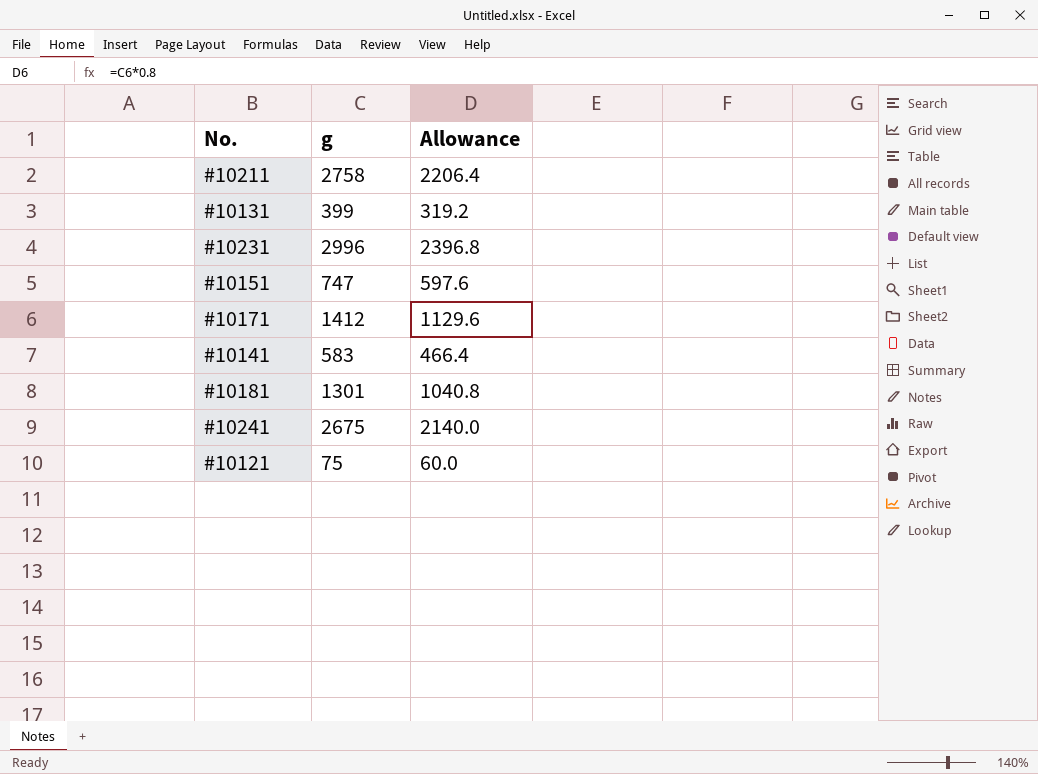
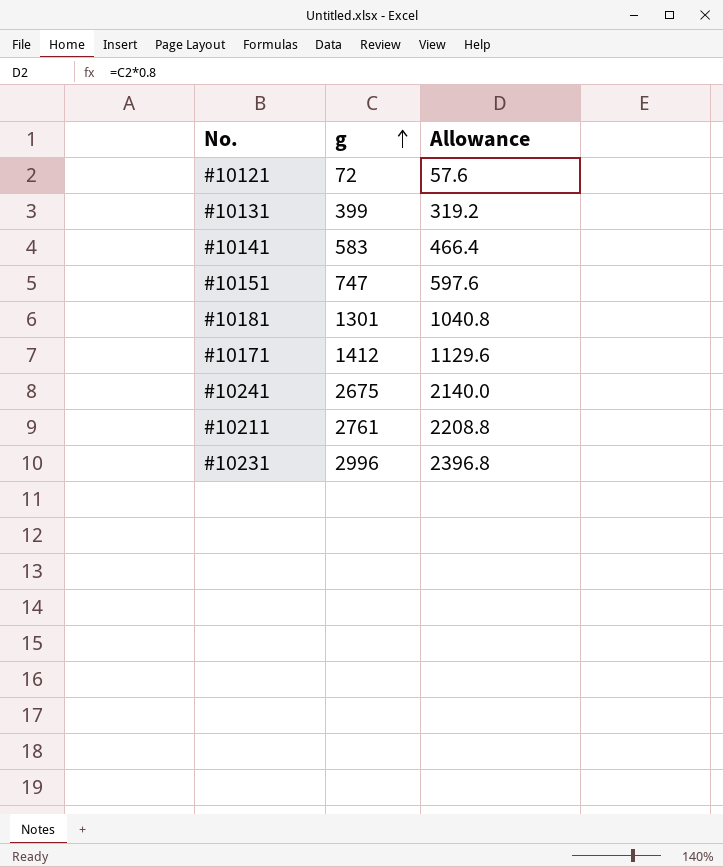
row order: none -> g ascending
#10121 | g: 75 -> 72
#10121 | Allowance: 60.0 -> 57.6
#10211 | g: 2758 -> 2761
#10211 | Allowance: 2206.4 -> 2208.8

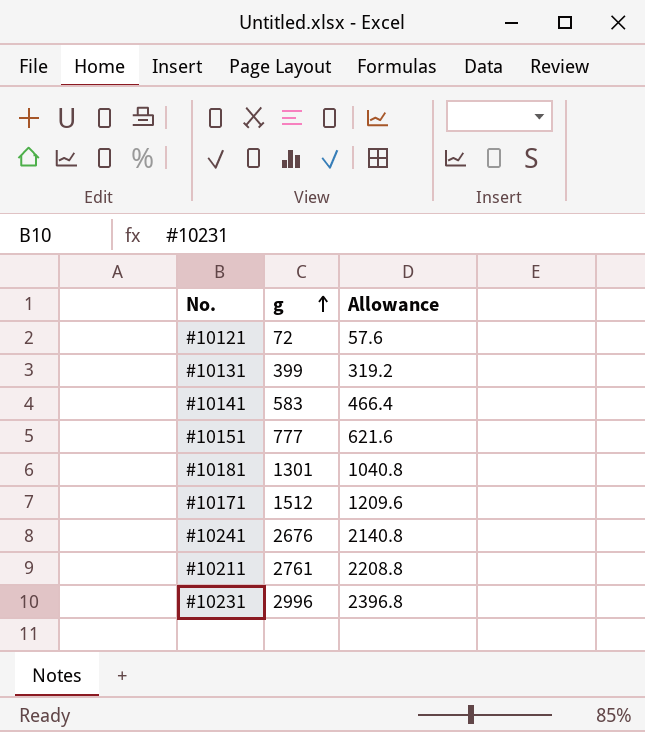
#10151 | g: 747 -> 777
#10151 | Allowance: 597.6 -> 621.6
#10171 | g: 1412 -> 1512
#10171 | Allowance: 1129.6 -> 1209.6
#10241 | g: 2675 -> 2676
#10241 | Allowance: 2140.0 -> 2140.8

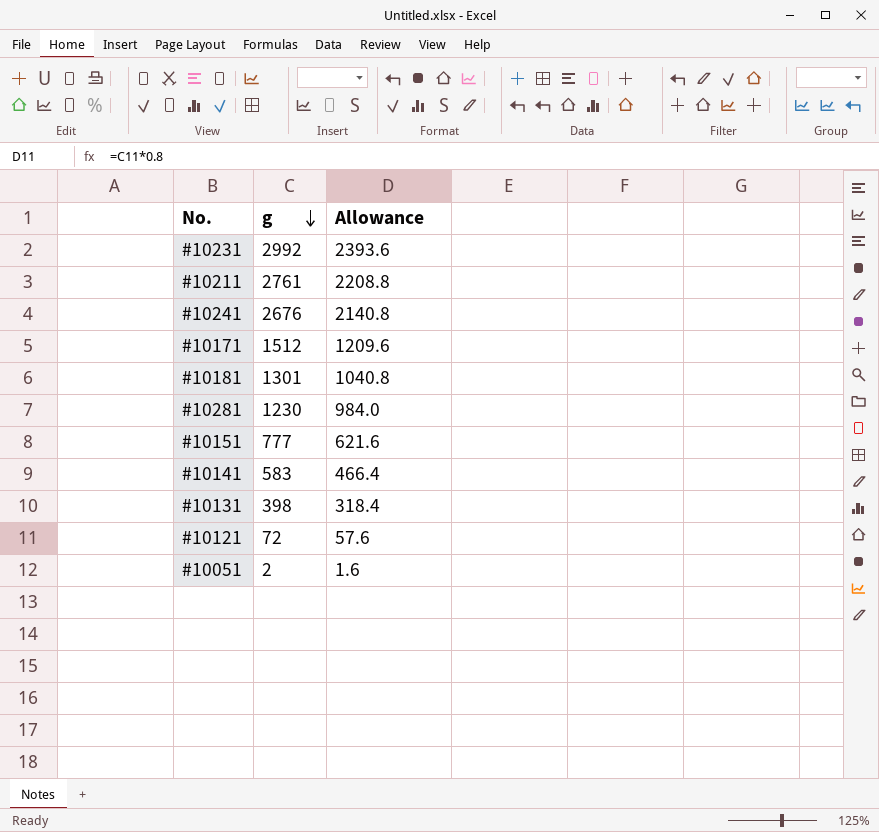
row order: g ascending -> g descending
#10231 | g: 2996 -> 2992
#10231 | Allowance: 2396.8 -> 2393.6
row #10281: none -> 1230 | 984.0
#10131 | g: 399 -> 398
#10131 | Allowance: 319.2 -> 318.4
row #10051: none -> 2 | 1.6

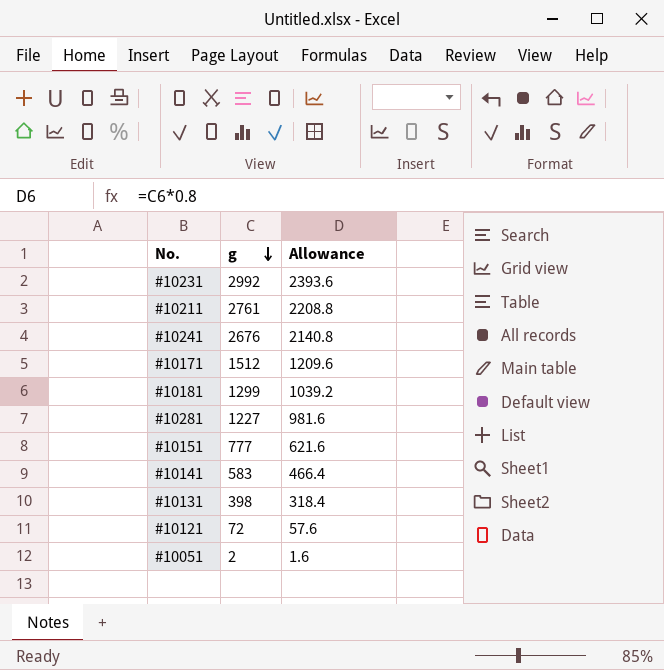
#10181 | g: 1301 -> 1299
#10181 | Allowance: 1040.8 -> 1039.2
#10281 | g: 1230 -> 1227
#10281 | Allowance: 984.0 -> 981.6

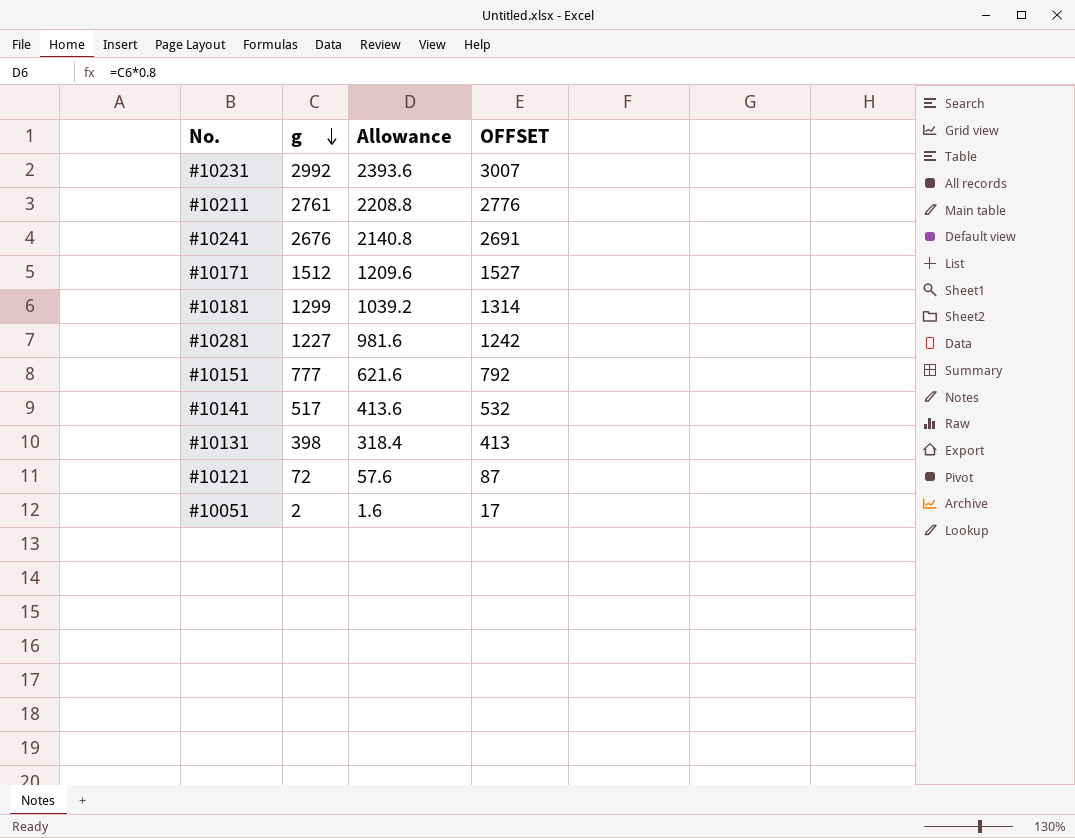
column OFFSET | formula: none -> [g] + 15
#10141 | g: 583 -> 517
#10141 | Allowance: 466.4 -> 413.6

